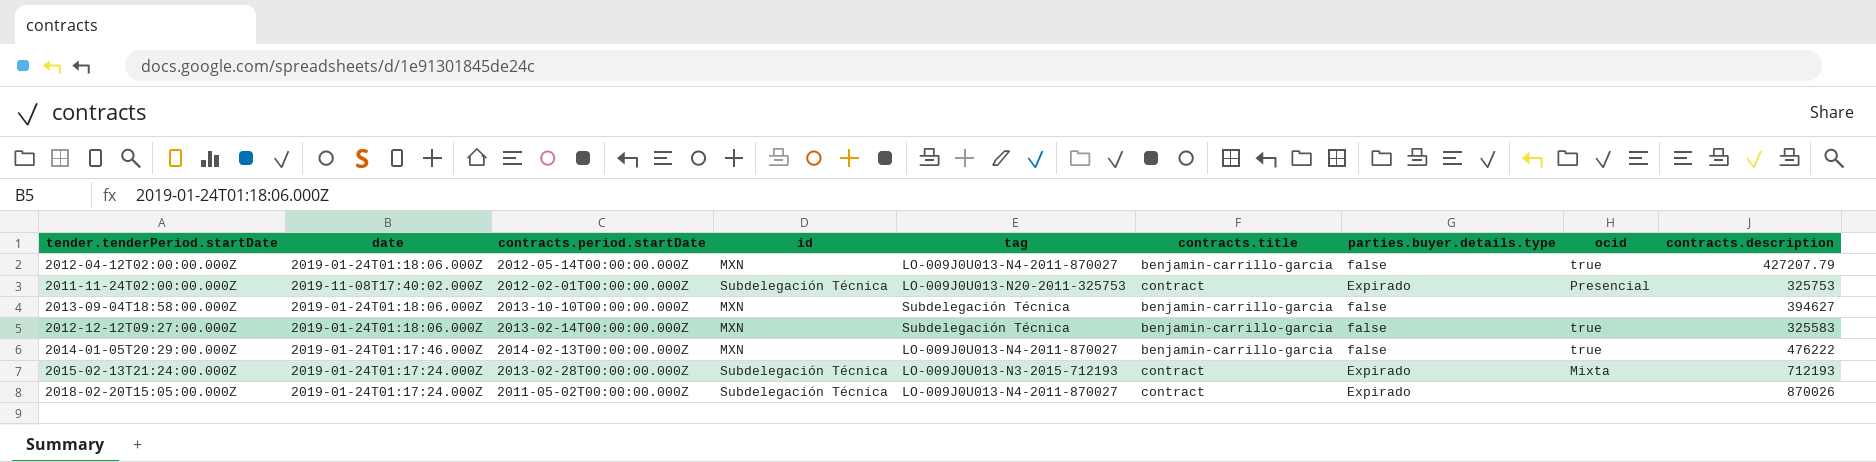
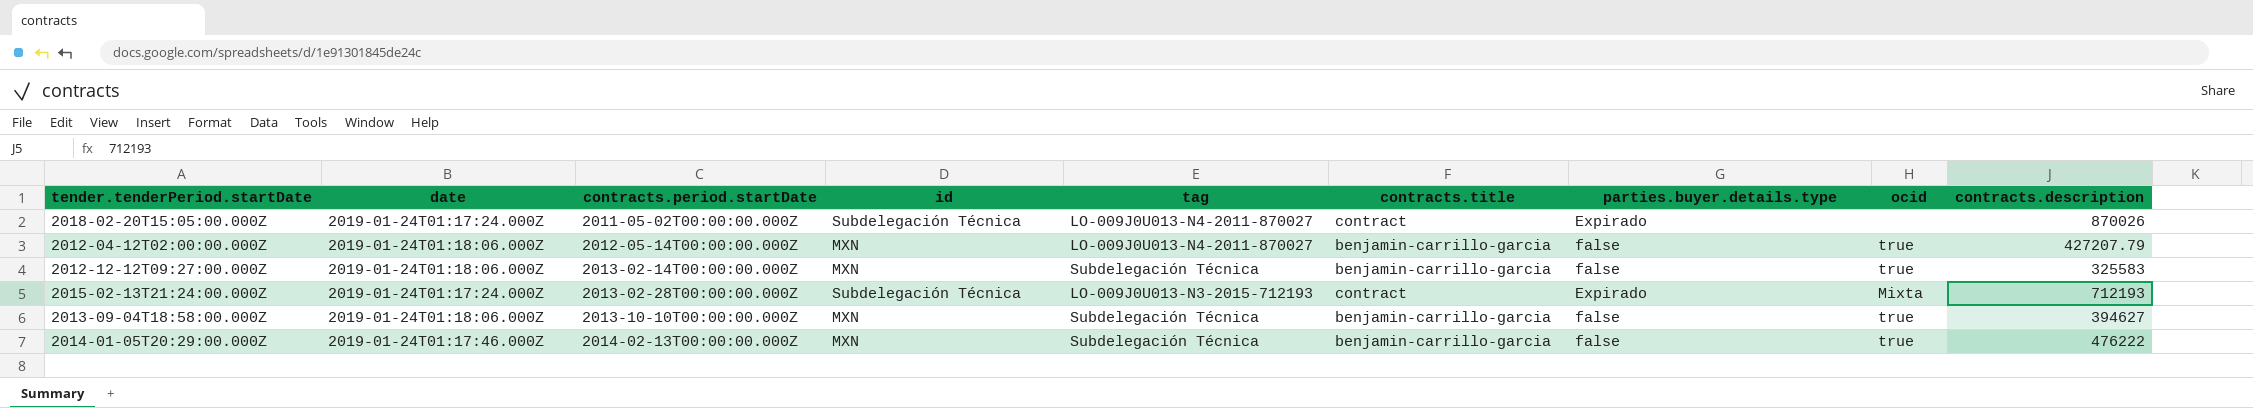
row order: none -> contracts.period.startDate ascending
row 2011-11-24T02:00:00.000Z: 2019-11-08T17:40:02.000Z | 2012-02-01T00:00:00.000Z | Subdelegación Técnica | LO-009J0U013-N20-2011-325753 | contract | Expirado | Presencial | 325753 -> none
2013-09-04T18:58:00.000Z | ocid: none -> true
2014-01-05T20:29:00.000Z | tag: LO-009J0U013-N4-2011-870027 -> Subdelegación Técnica

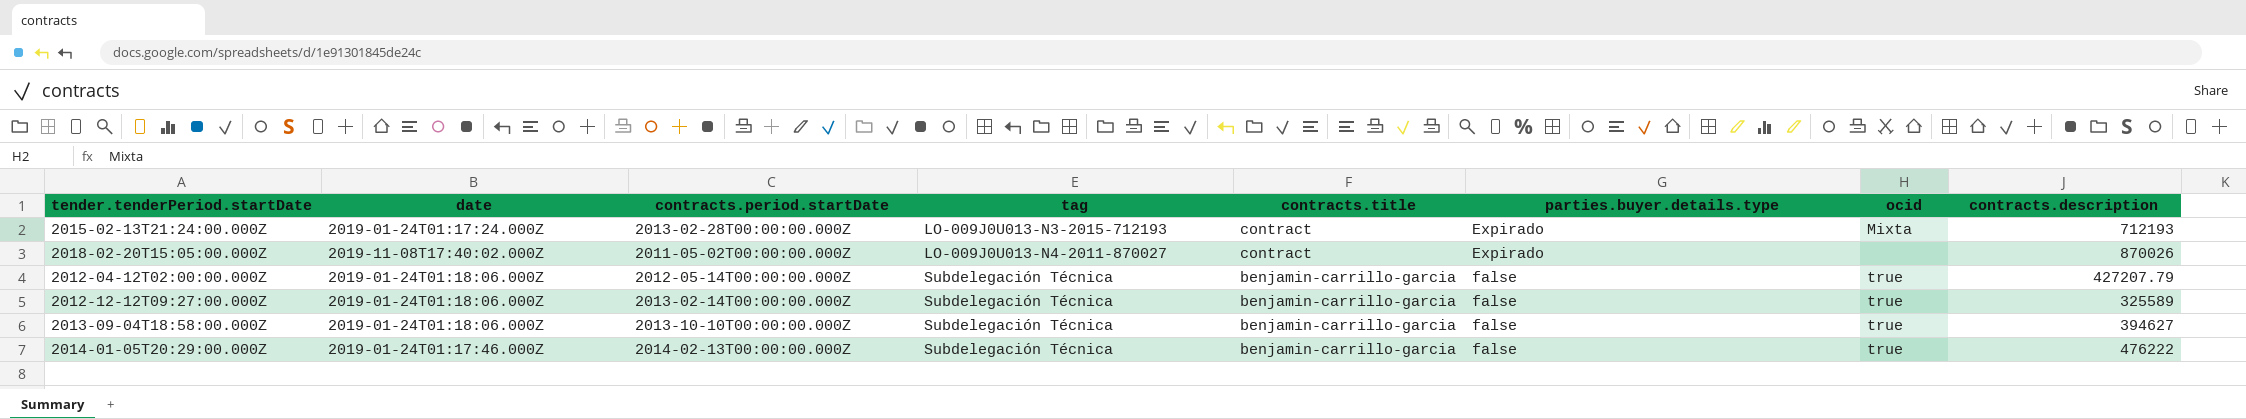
row order: contracts.period.startDate ascending -> tag ascending
column id | position: 4 -> none
2018-02-20T15:05:00.000Z | date: 2019-01-24T01:17:24.000Z -> 2019-11-08T17:40:02.000Z
2012-04-12T02:00:00.000Z | tag: LO-009J0U013-N4-2011-870027 -> Subdelegación Técnica
2012-12-12T09:27:00.000Z | contracts.description: 325583 -> 325589

